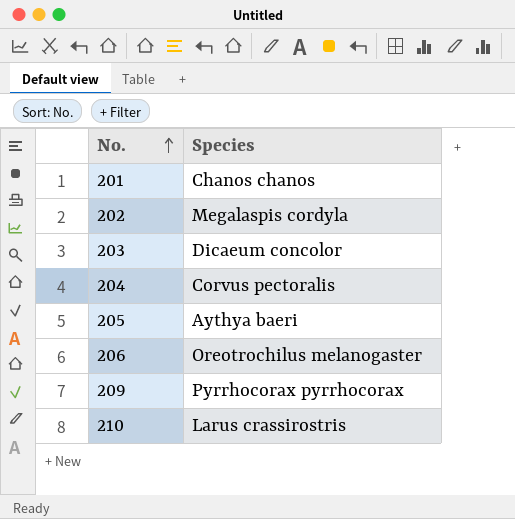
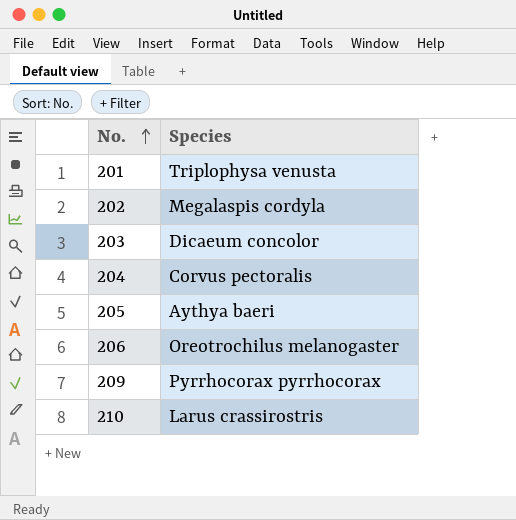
201 | Species: Chanos chanos -> Triplophysa venusta

